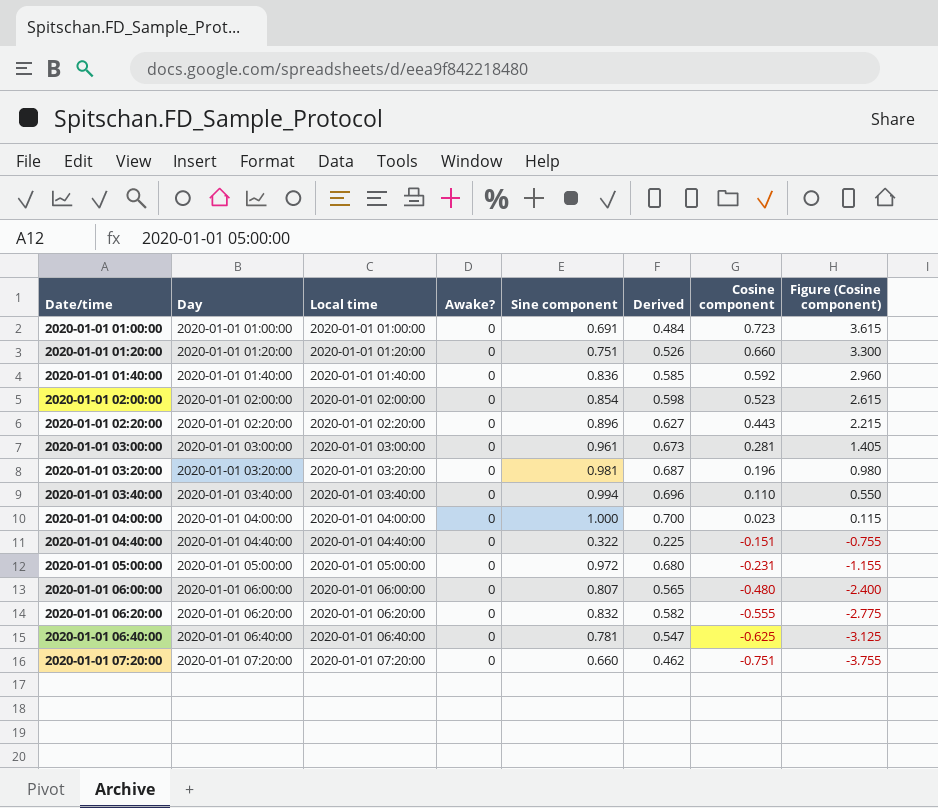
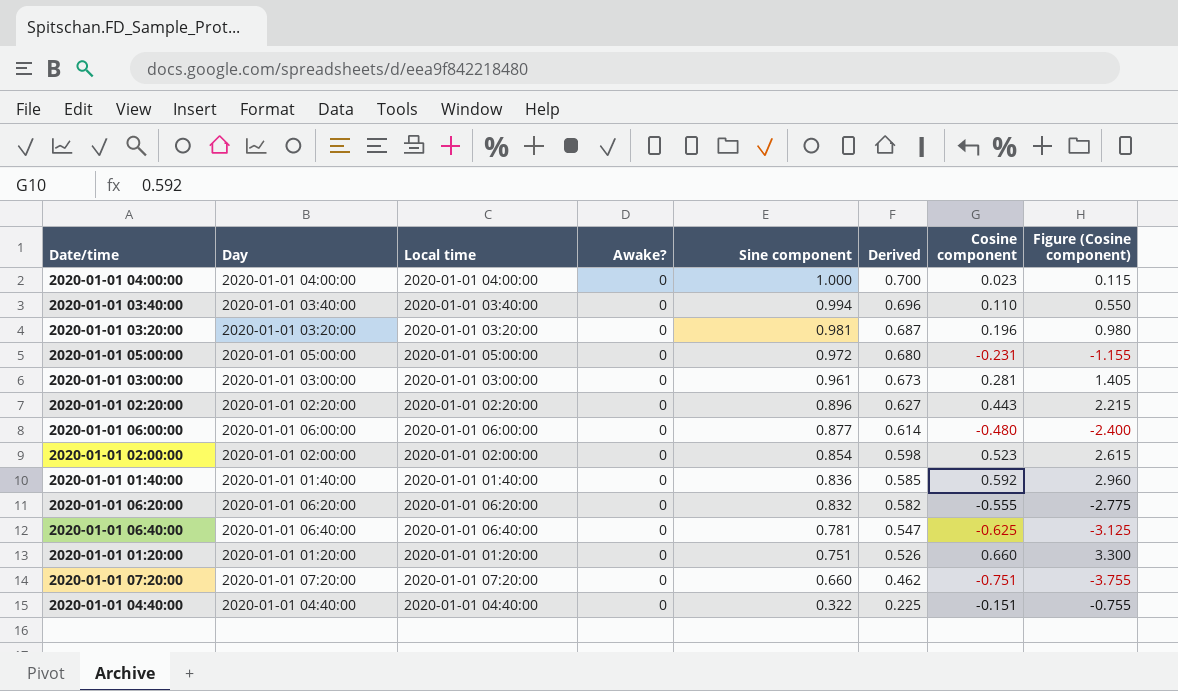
row order: Date/time ascending -> Sine component descending
row 2020-01-01 01:00:00: 2020-01-01 01:00:00 | 2020-01-01 01:00:00 | 0 | 0.691 | 0.484 | 0.723 | 3.615 -> none
2020-01-01 06:00:00 | Sine component: 0.807 -> 0.877
2020-01-01 06:00:00 | Derived: 0.565 -> 0.614

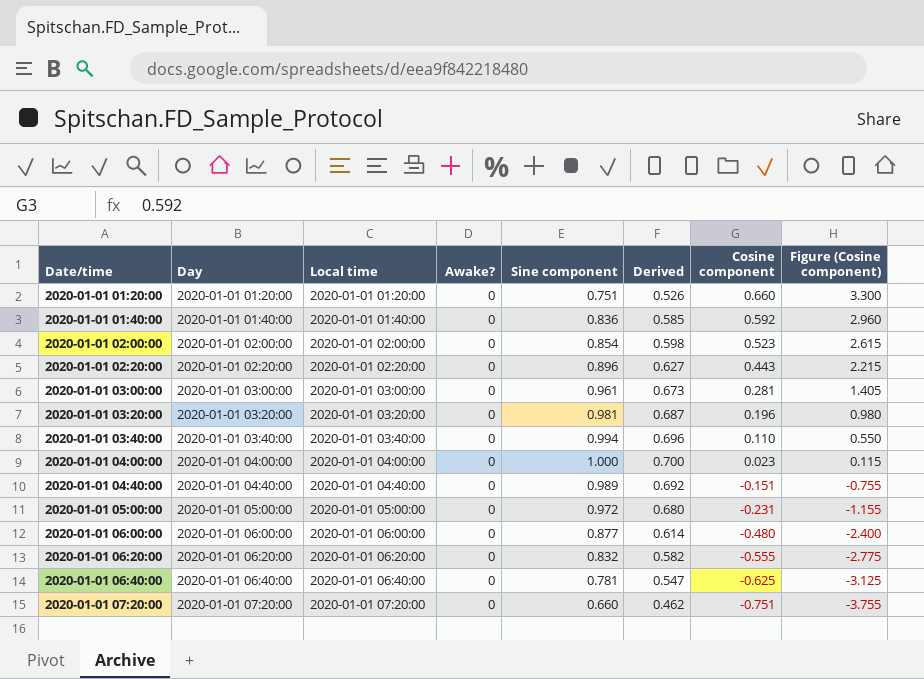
row order: Sine component descending -> Date/time ascending
2020-01-01 04:40:00 | Sine component: 0.322 -> 0.989
2020-01-01 04:40:00 | Derived: 0.225 -> 0.692

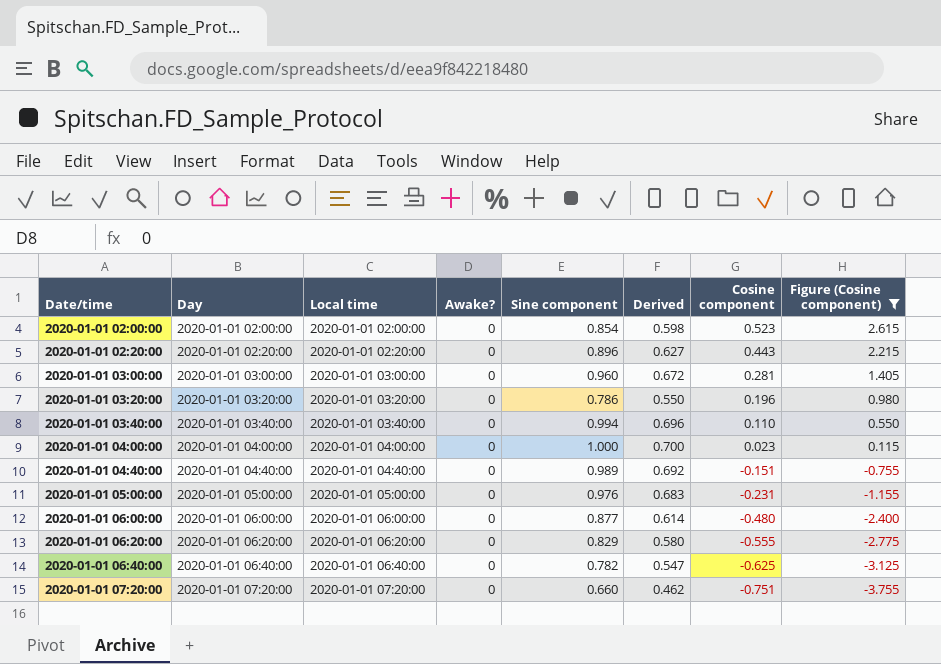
filter: none -> Figure (Cosine component) <= 2.615
2020-01-01 03:00:00 | Sine component: 0.961 -> 0.960
2020-01-01 03:00:00 | Derived: 0.673 -> 0.672
2020-01-01 03:20:00 | Sine component: 0.981 -> 0.786
2020-01-01 03:20:00 | Derived: 0.687 -> 0.550
2020-01-01 05:00:00 | Sine component: 0.972 -> 0.976
2020-01-01 05:00:00 | Derived: 0.680 -> 0.683
2020-01-01 06:20:00 | Sine component: 0.832 -> 0.829
2020-01-01 06:20:00 | Derived: 0.582 -> 0.580
2020-01-01 06:40:00 | Sine component: 0.781 -> 0.782

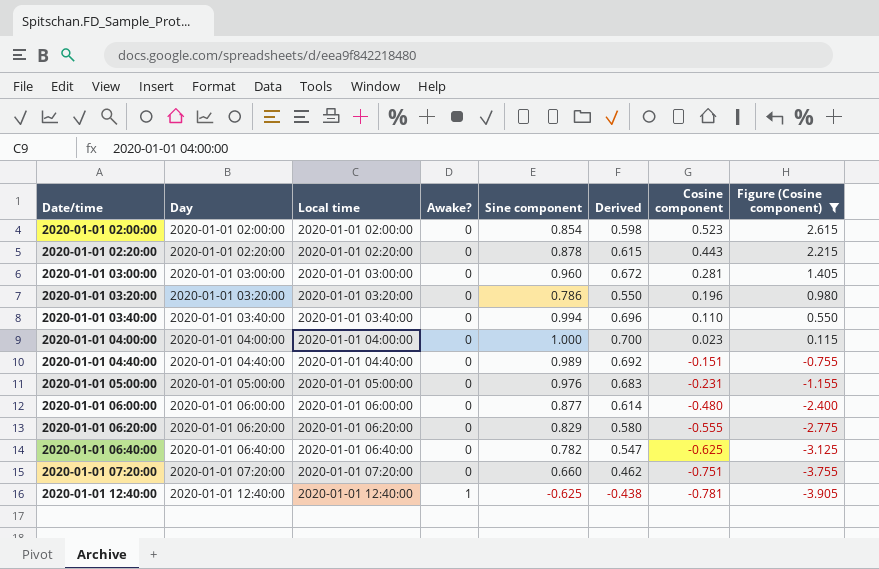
2020-01-01 02:20:00 | Sine component: 0.896 -> 0.878
2020-01-01 02:20:00 | Derived: 0.627 -> 0.615
row 2020-01-01 12:40:00: none -> 2020-01-01 12:40:00 | 2020-01-01 12:40:00 | 1 | -0.625 | -0.438 | -0.781 | -3.905

